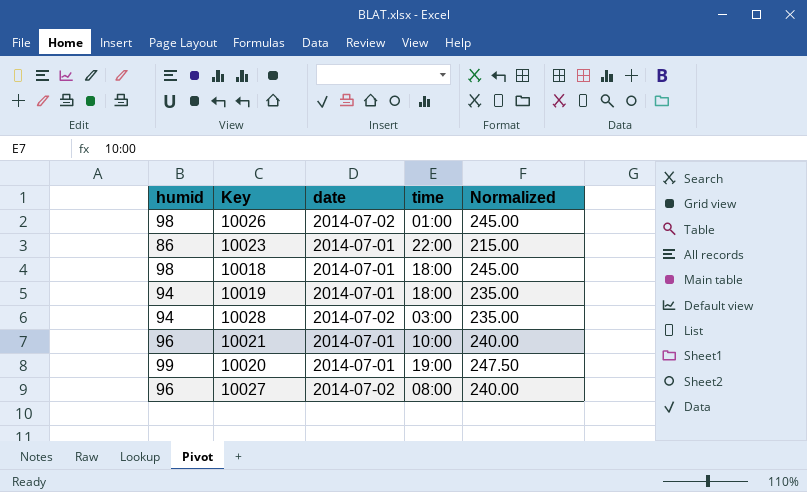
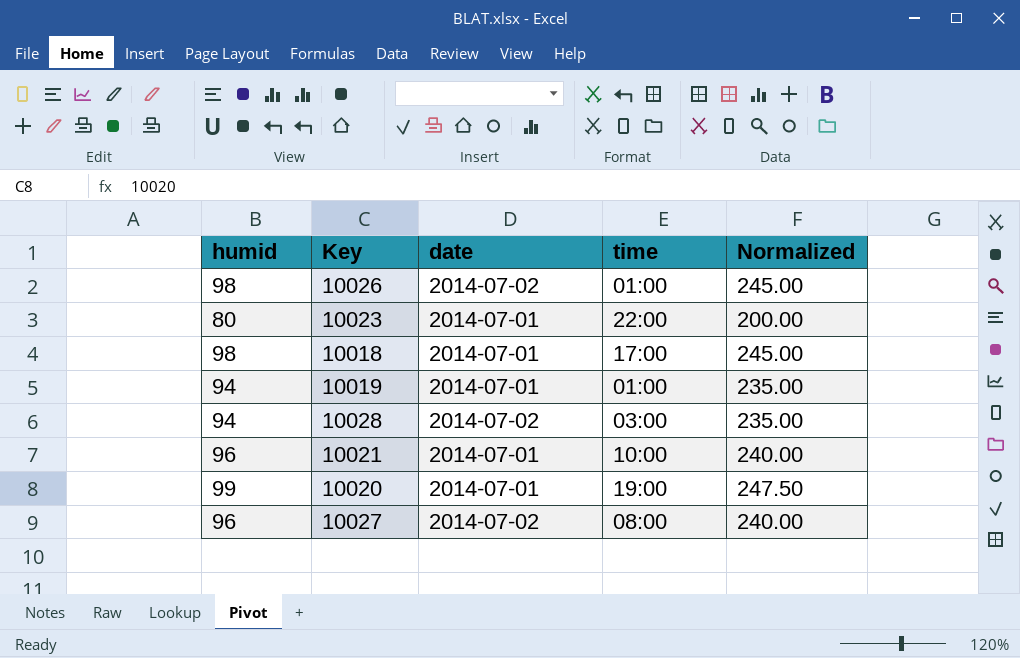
10023 | humid: 86 -> 80
10023 | Normalized: 215.00 -> 200.00
10018 | time: 18:00 -> 17:00
10019 | time: 18:00 -> 01:00

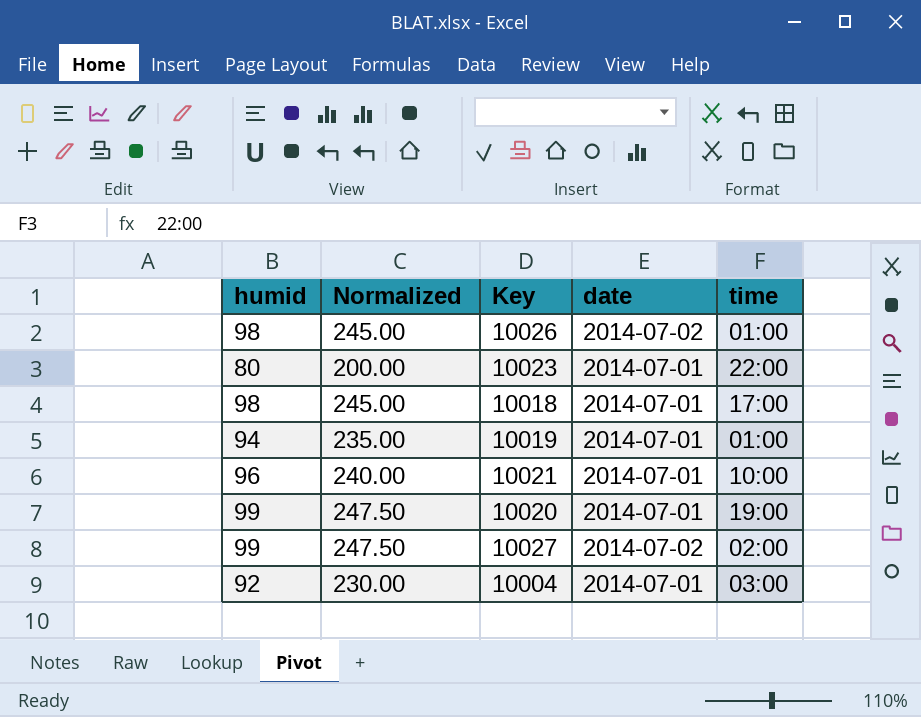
column Normalized | position: 5 -> 2
row 10028: 94 | 2014-07-02 | 03:00 | 235.00 -> none
10027 | humid: 96 -> 99
10027 | Normalized: 240.00 -> 247.50
10027 | time: 08:00 -> 02:00
row 10004: none -> 92 | 230.00 | 2014-07-01 | 03:00

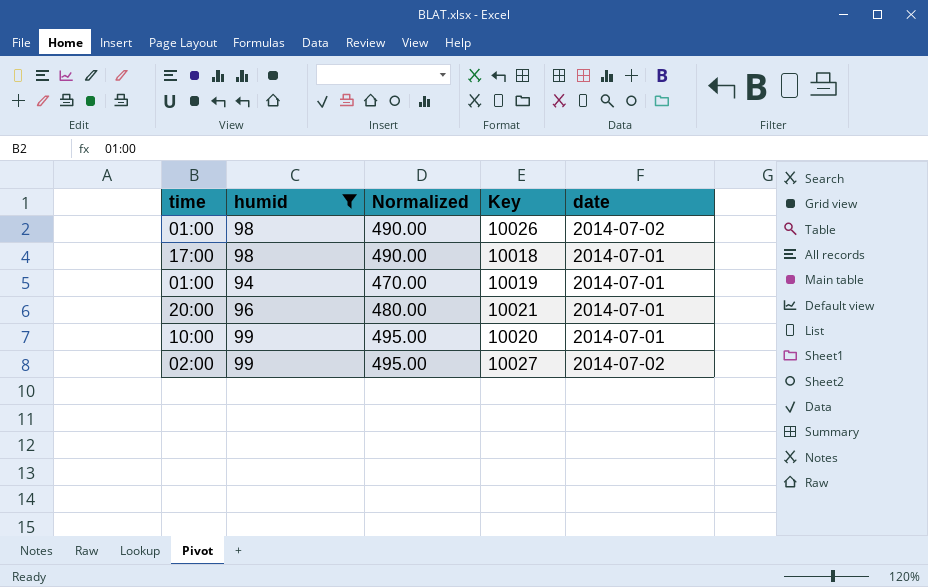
filter: none -> humid >= 94
column time | position: 5 -> 1
column Normalized | formula: [humid] * 2.5 -> [humid] * 5
10021 | time: 10:00 -> 20:00
10020 | time: 19:00 -> 10:00

